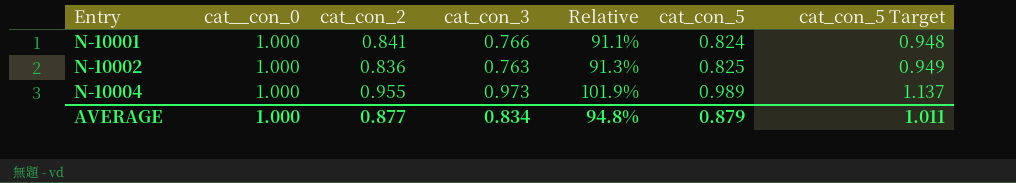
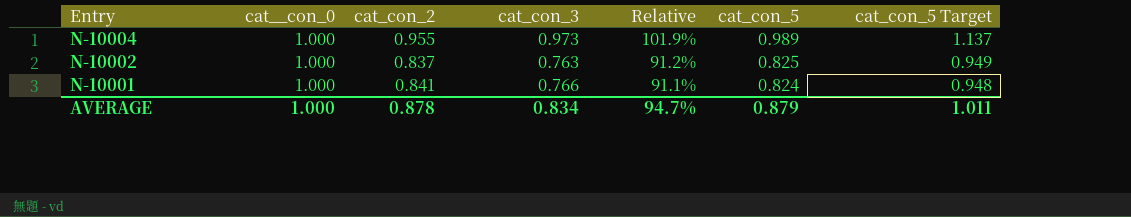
row order: Entry ascending -> Entry descending
N-10002 | cat_con_2: 0.836 -> 0.837
N-10002 | Relative: 91.3% -> 91.2%
AVERAGE | cat_con_2: 0.877 -> 0.878
AVERAGE | Relative: 94.8% -> 94.7%

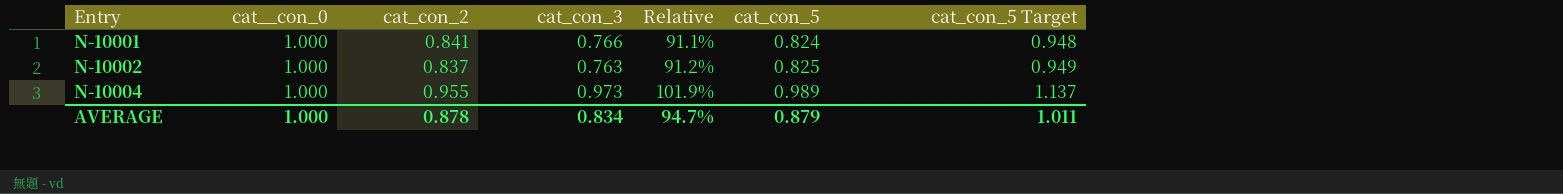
row order: Entry descending -> Entry ascending

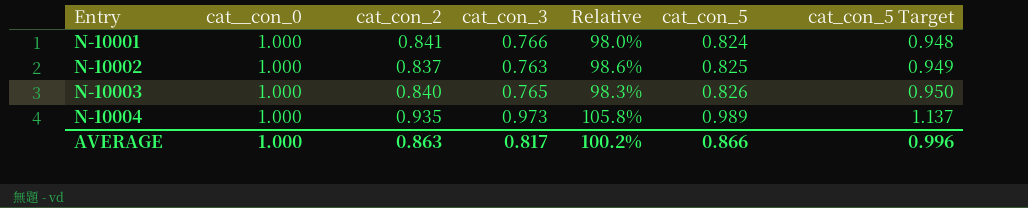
column Relative | formula: [cat_con_3] / [cat_con_2] -> [cat_con_5] / [cat_con_2]
row N-10003: none -> 1.000 | 0.840 | 0.765 | 98.3% | 0.826 | 0.950
N-10004 | cat_con_2: 0.955 -> 0.935
AVERAGE | cat_con_2: 0.878 -> 0.863
AVERAGE | cat_con_3: 0.834 -> 0.817
AVERAGE | Relative: 94.7% -> 100.2%
AVERAGE | cat_con_5: 0.879 -> 0.866
AVERAGE | cat_con_5 Target: 1.011 -> 0.996

